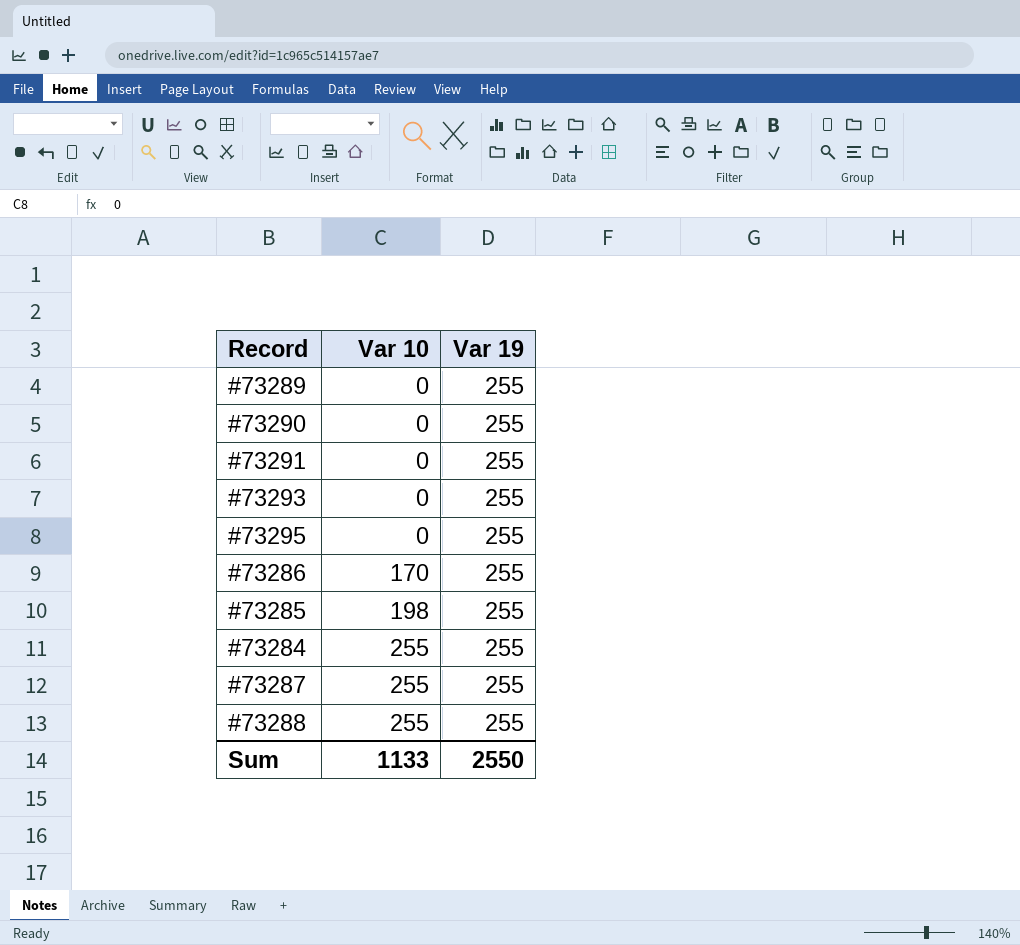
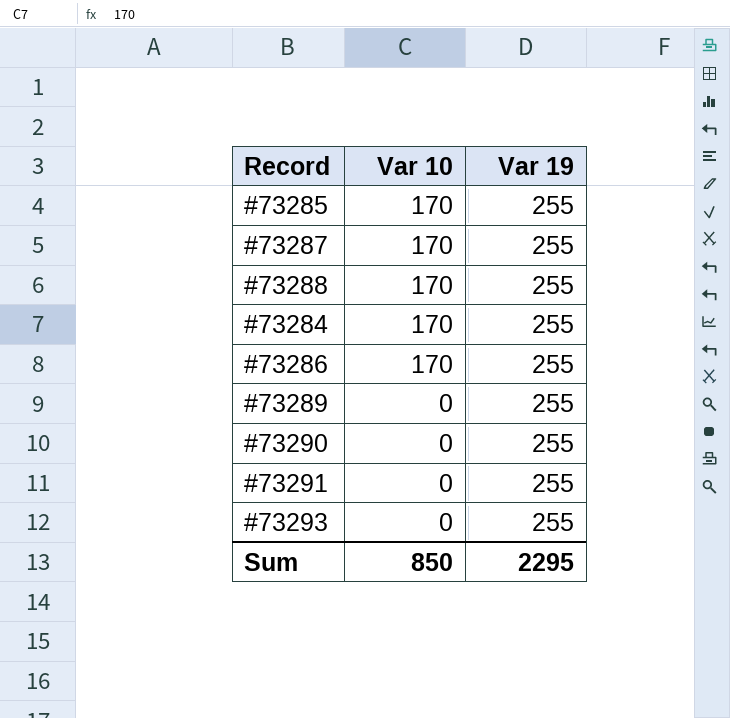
row order: Var 10 ascending -> Var 10 descending
row #73295: 0 | 255 -> none
#73285 | Var 10: 198 -> 170
#73287 | Var 10: 255 -> 170
#73288 | Var 10: 255 -> 170
#73284 | Var 10: 255 -> 170
Sum | Var 10: 1133 -> 850
Sum | Var 19: 2550 -> 2295

